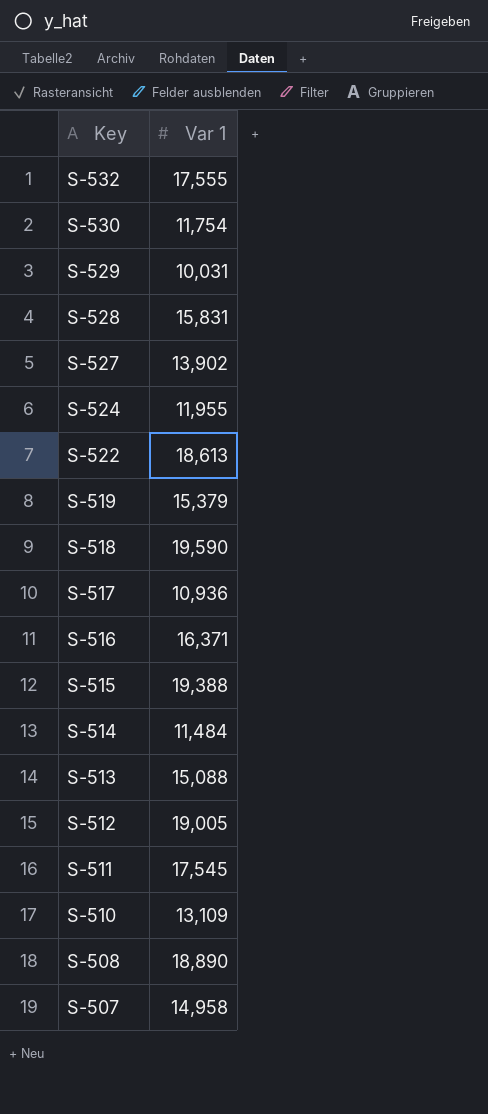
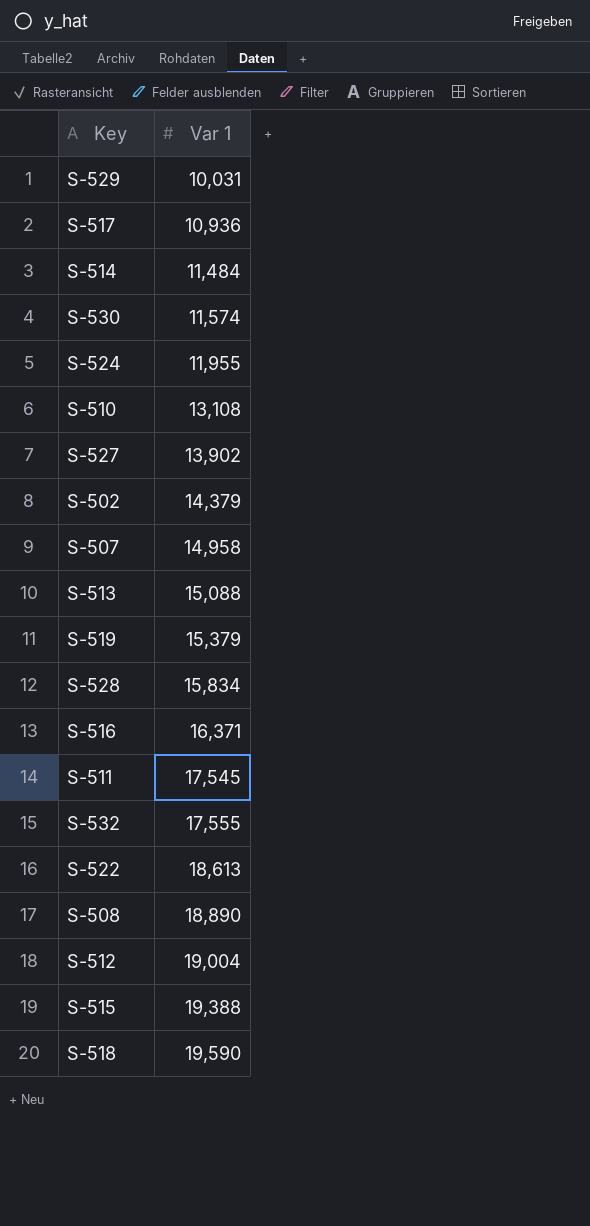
row order: Key descending -> Var 1 ascending
S-530 | Var 1: 11,754 -> 11,574
S-510 | Var 1: 13,109 -> 13,108
row S-502: none -> 14,379
S-528 | Var 1: 15,831 -> 15,834
S-512 | Var 1: 19,005 -> 19,004

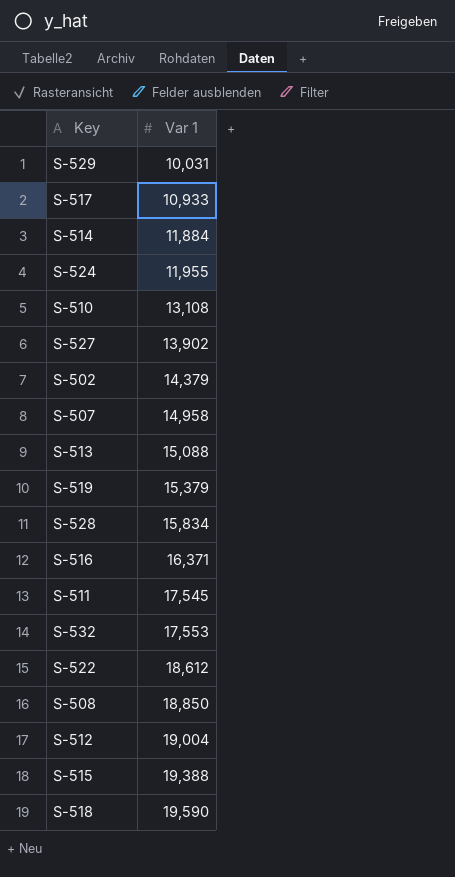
row S-530: 11,574 -> none
S-517 | Var 1: 10,936 -> 10,933
S-514 | Var 1: 11,484 -> 11,884
S-532 | Var 1: 17,555 -> 17,553
S-522 | Var 1: 18,613 -> 18,612
S-508 | Var 1: 18,890 -> 18,850

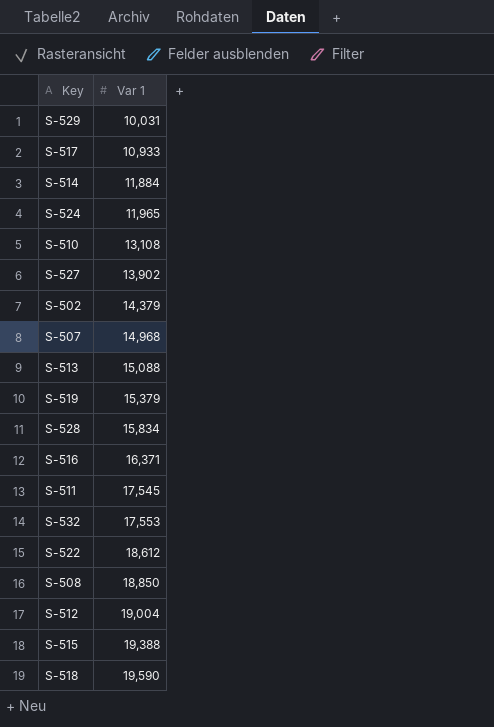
S-524 | Var 1: 11,955 -> 11,965
S-507 | Var 1: 14,958 -> 14,968

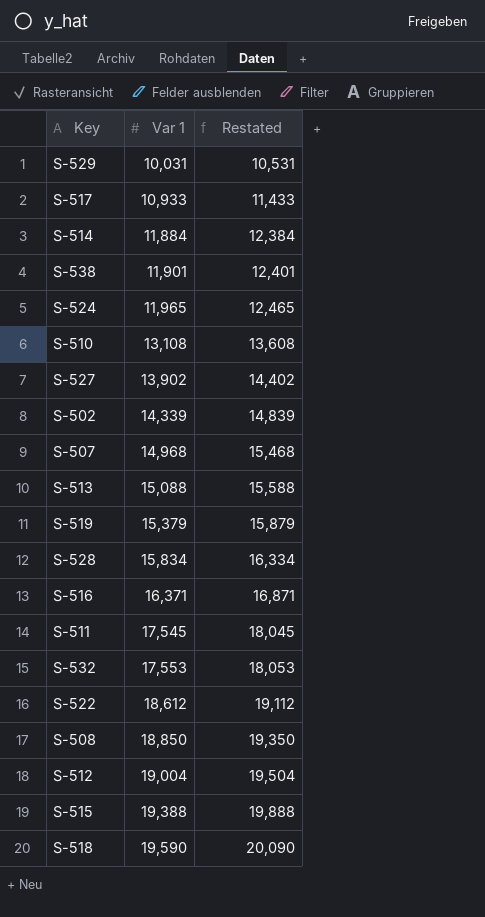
column Restated | formula: none -> [Var 1] + 500
row S-538: none -> 11,901 | 12,401
S-502 | Var 1: 14,379 -> 14,339

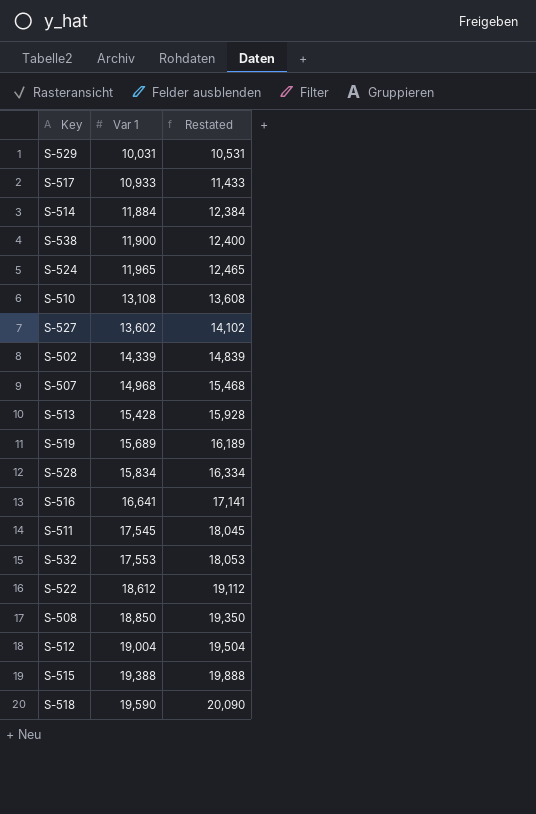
S-538 | Var 1: 11,901 -> 11,900
S-538 | Restated: 12,401 -> 12,400
S-527 | Var 1: 13,902 -> 13,602
S-527 | Restated: 14,402 -> 14,102
S-513 | Var 1: 15,088 -> 15,428
S-513 | Restated: 15,588 -> 15,928
S-519 | Var 1: 15,379 -> 15,689
S-519 | Restated: 15,879 -> 16,189
S-516 | Var 1: 16,371 -> 16,641
S-516 | Restated: 16,871 -> 17,141

